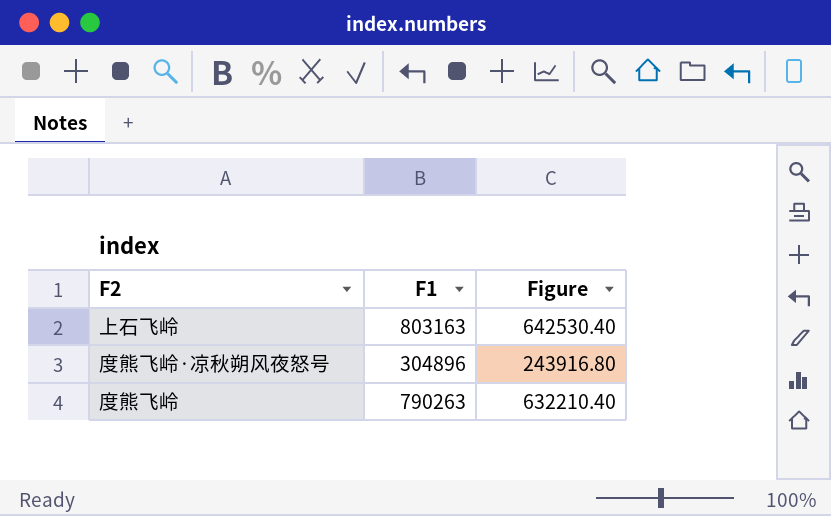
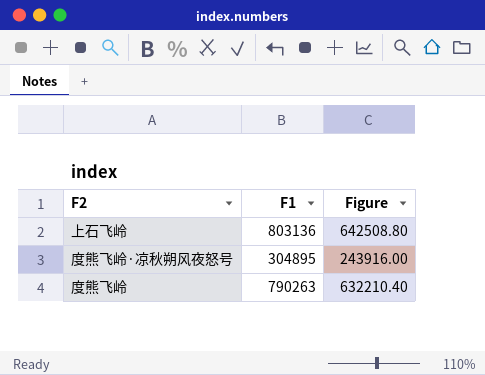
上石飞岭 | F1: 803163 -> 803136
上石飞岭 | Figure: 642530.40 -> 642508.80
度熊飞岭·凉秋朔风夜怒号 | F1: 304896 -> 304895
度熊飞岭·凉秋朔风夜怒号 | Figure: 243916.80 -> 243916.00

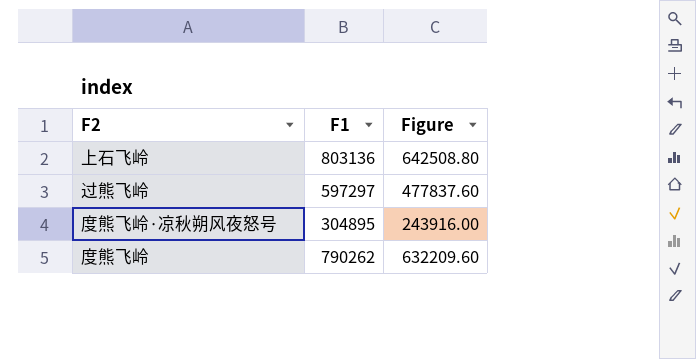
row 过熊飞岭: none -> 597297 | 477837.60
度熊飞岭 | F1: 790263 -> 790262
度熊飞岭 | Figure: 632210.40 -> 632209.60

